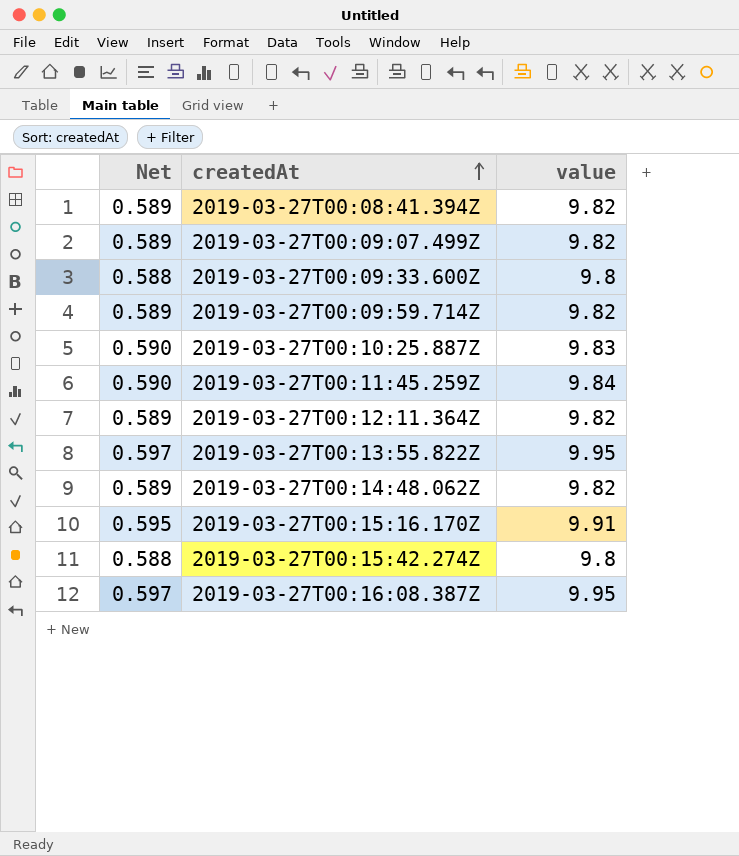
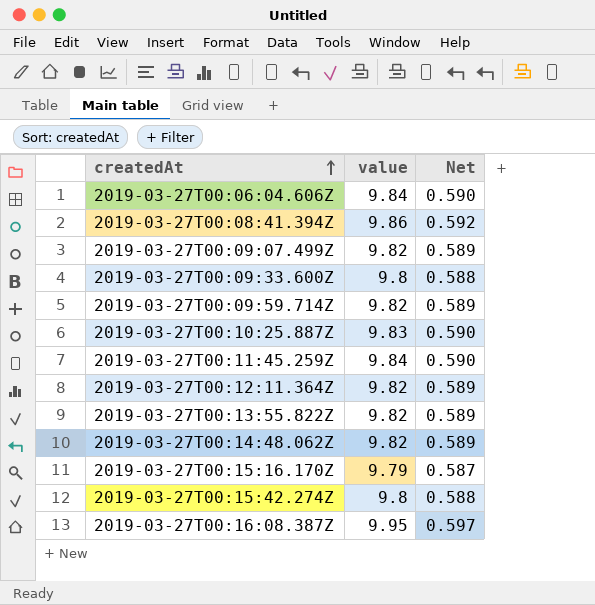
column Net | position: 1 -> 3
row 2019-03-27T00:06:04.606Z: none -> 9.84 | 0.590
2019-03-27T00:08:41.394Z | value: 9.82 -> 9.86
2019-03-27T00:08:41.394Z | Net: 0.589 -> 0.592
2019-03-27T00:13:55.822Z | value: 9.95 -> 9.82
2019-03-27T00:13:55.822Z | Net: 0.597 -> 0.589
2019-03-27T00:15:16.170Z | value: 9.91 -> 9.79
2019-03-27T00:15:16.170Z | Net: 0.595 -> 0.587

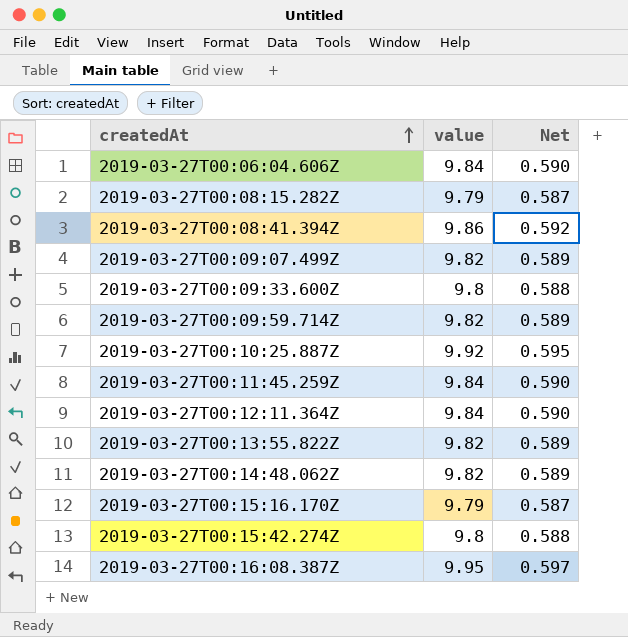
row 2019-03-27T00:08:15.282Z: none -> 9.79 | 0.587
2019-03-27T00:10:25.887Z | value: 9.83 -> 9.92
2019-03-27T00:10:25.887Z | Net: 0.590 -> 0.595
2019-03-27T00:12:11.364Z | value: 9.82 -> 9.84
2019-03-27T00:12:11.364Z | Net: 0.589 -> 0.590

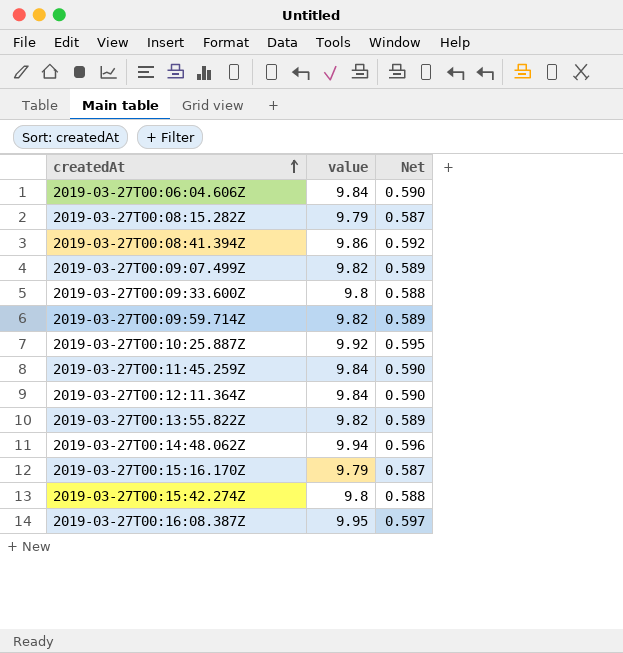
2019-03-27T00:14:48.062Z | value: 9.82 -> 9.94
2019-03-27T00:14:48.062Z | Net: 0.589 -> 0.596

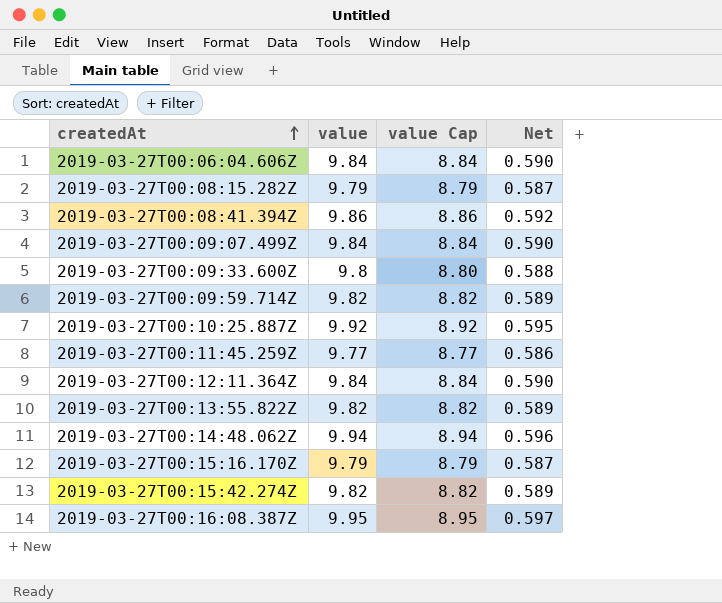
column value Cap | formula: none -> [value] - 1
2019-03-27T00:09:07.499Z | value: 9.82 -> 9.84
2019-03-27T00:09:07.499Z | Net: 0.589 -> 0.590
2019-03-27T00:11:45.259Z | value: 9.84 -> 9.77
2019-03-27T00:11:45.259Z | Net: 0.590 -> 0.586
2019-03-27T00:15:42.274Z | value: 9.8 -> 9.82
2019-03-27T00:15:42.274Z | Net: 0.588 -> 0.589

